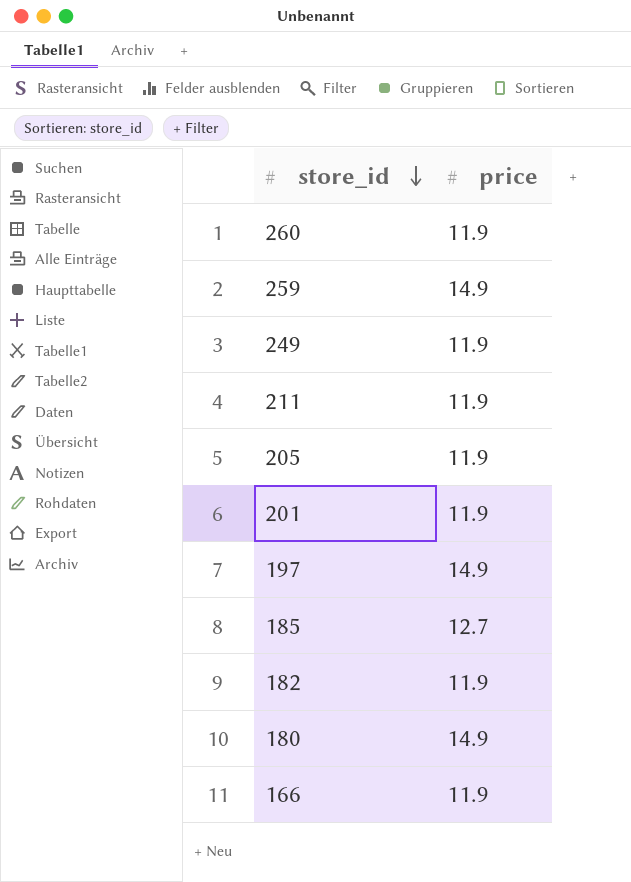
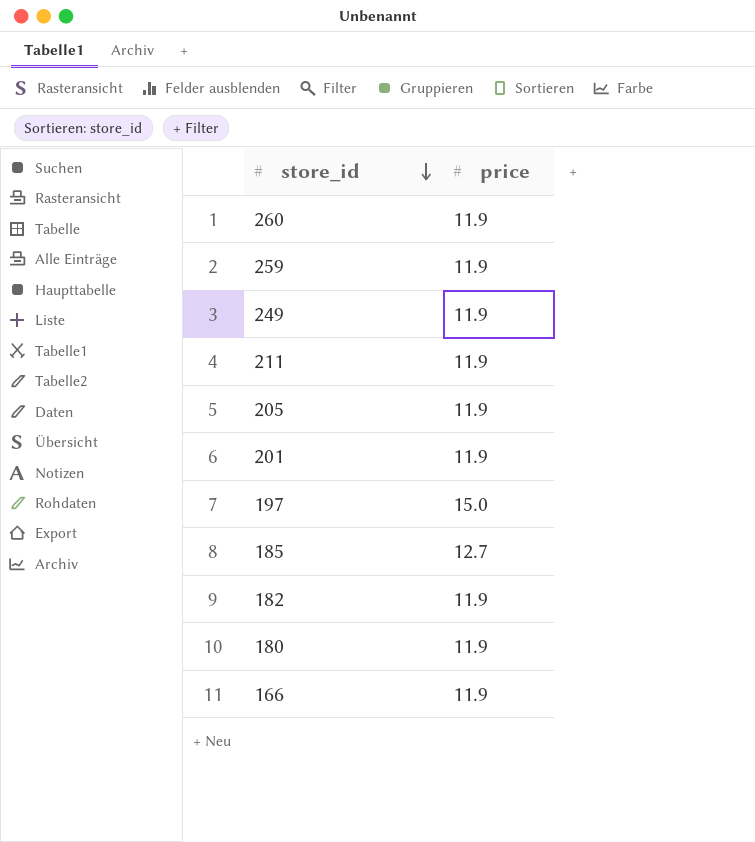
259 | price: 14.9 -> 11.9
197 | price: 14.9 -> 15.0
180 | price: 14.9 -> 11.9

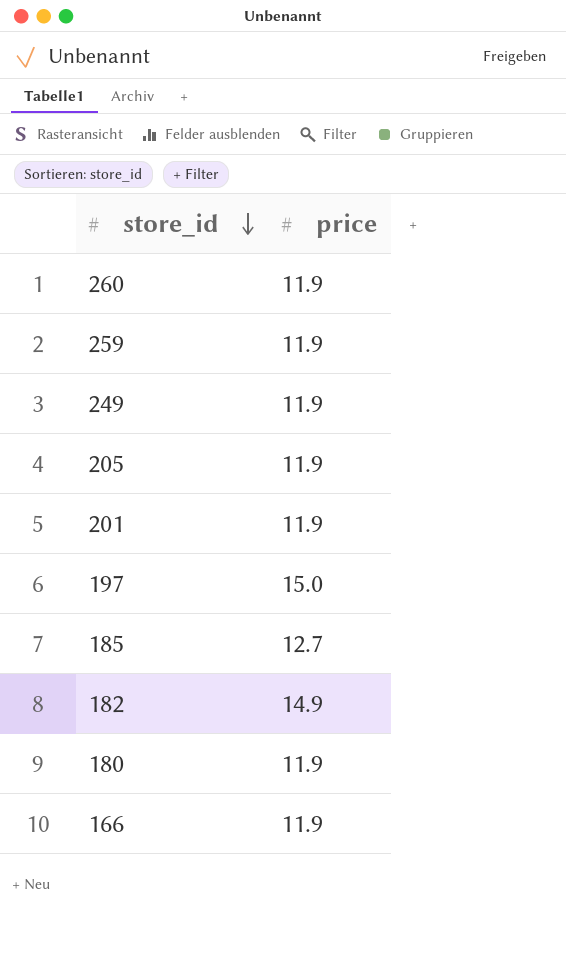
row 211: 11.9 -> none
182 | price: 11.9 -> 14.9

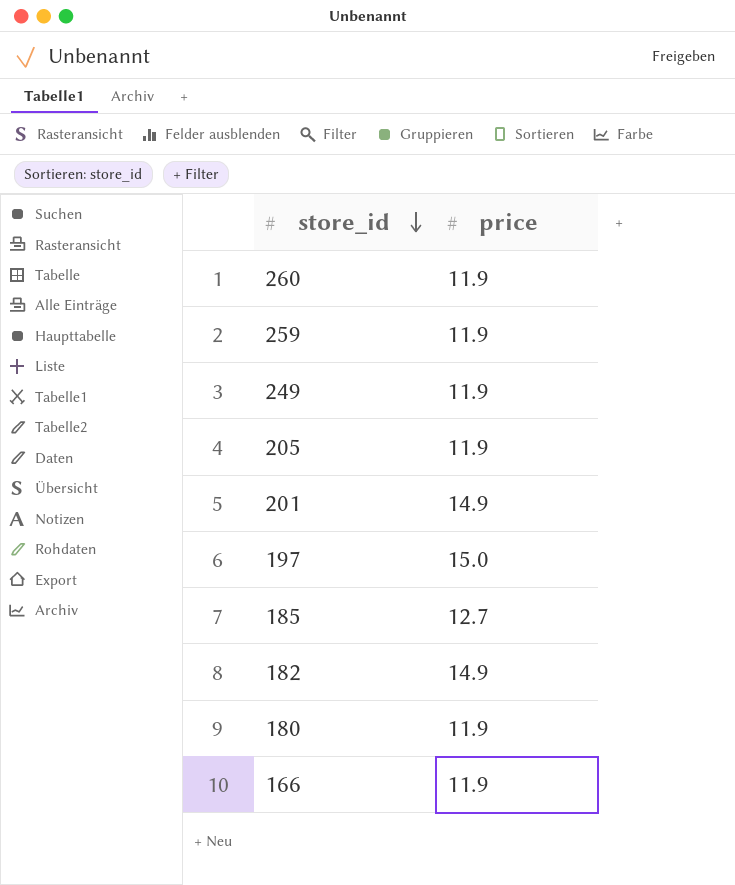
201 | price: 11.9 -> 14.9

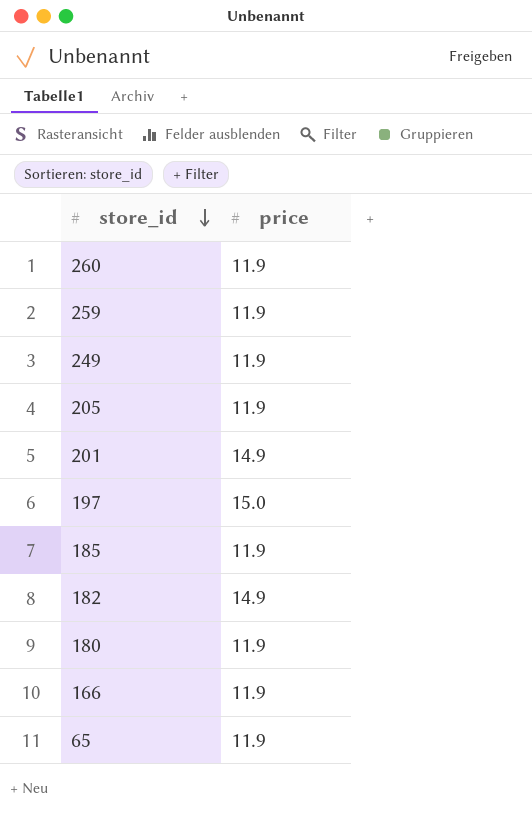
185 | price: 12.7 -> 11.9
row 65: none -> 11.9

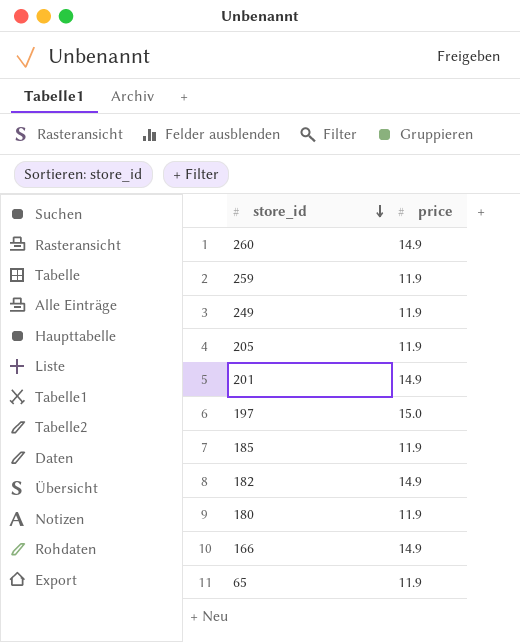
260 | price: 11.9 -> 14.9
166 | price: 11.9 -> 14.9

